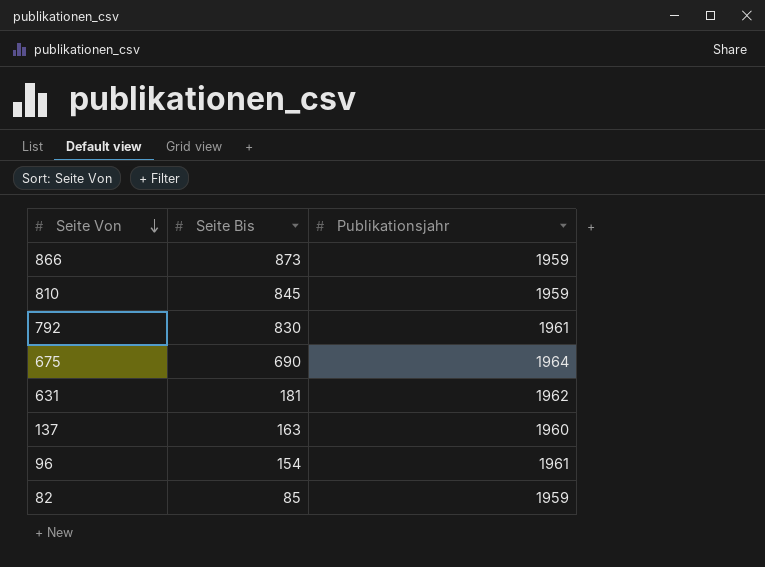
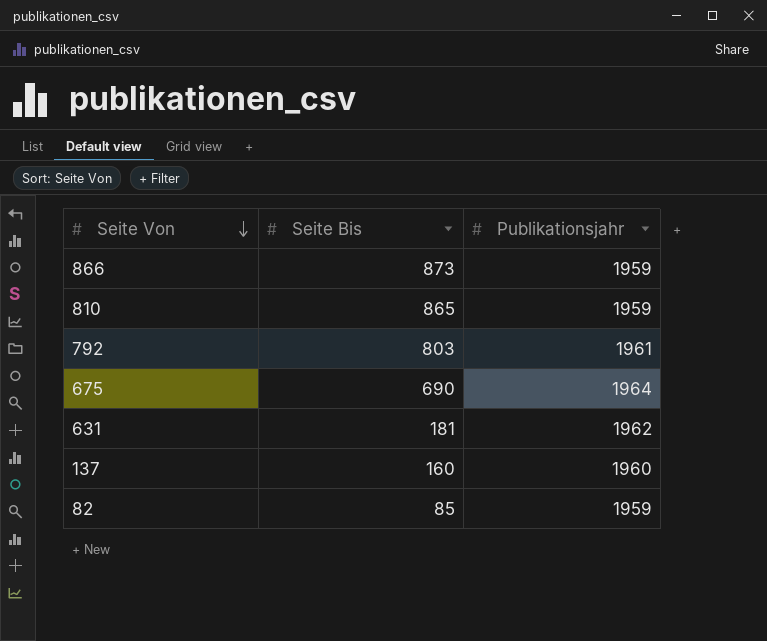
row 96: 154 | 1961 -> none
810 | Seite Bis: 845 -> 865
792 | Seite Bis: 830 -> 803
137 | Seite Bis: 163 -> 160

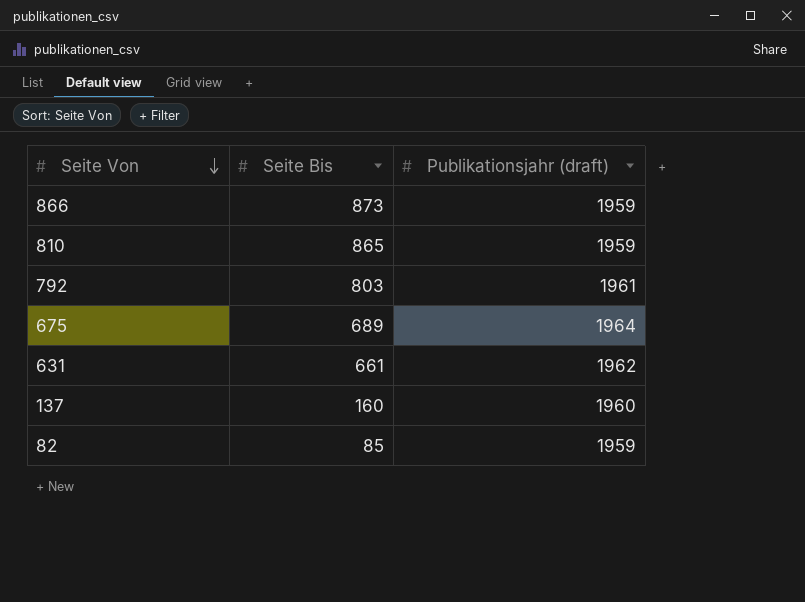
column name: Publikationsjahr -> Publikationsjahr (draft)
675 | Seite Bis: 690 -> 689
631 | Seite Bis: 181 -> 661

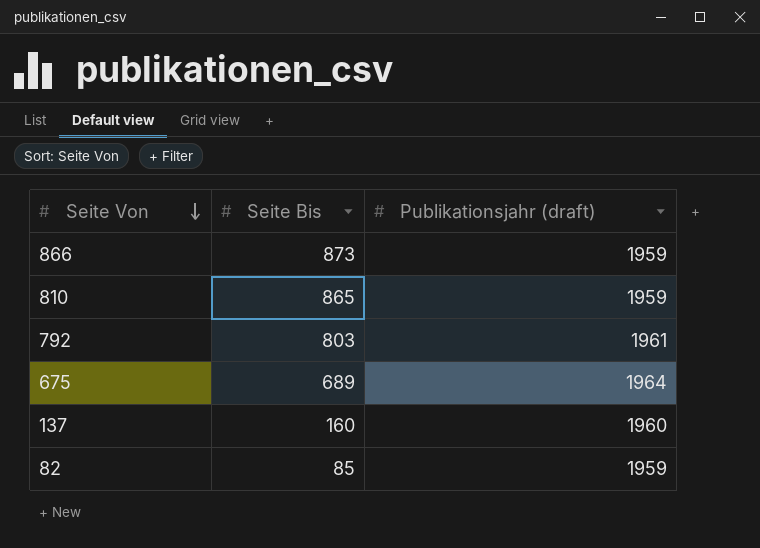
row 631: 661 | 1962 -> none

